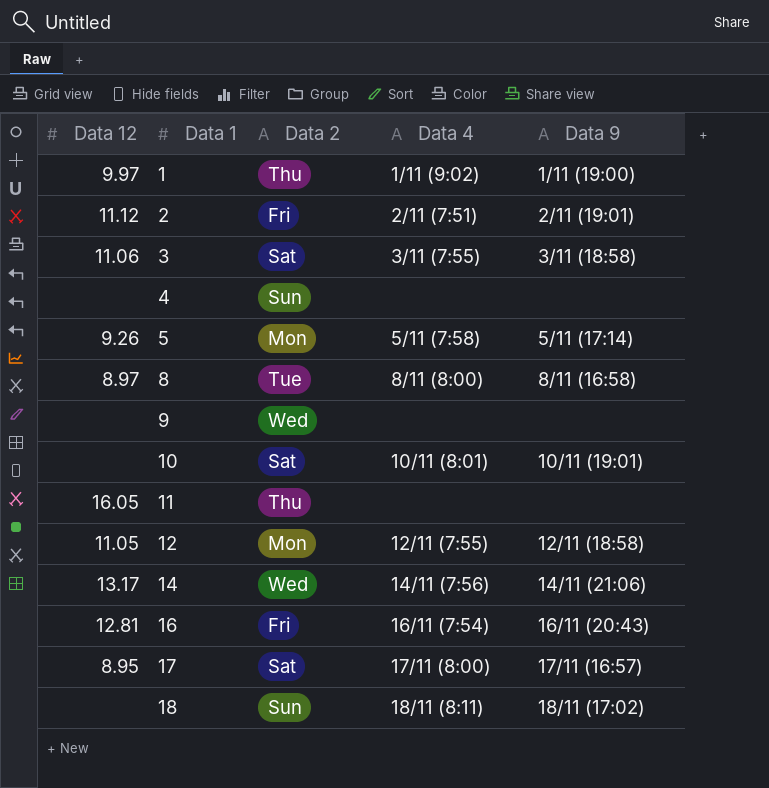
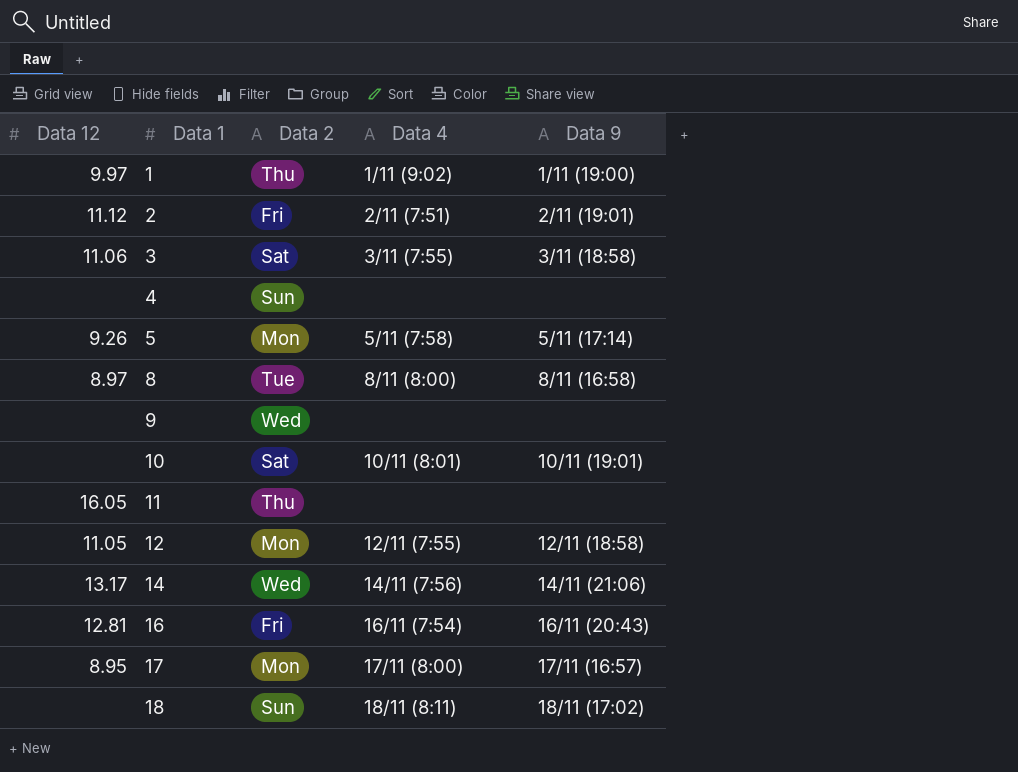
17 | Data 2: Sat -> Mon

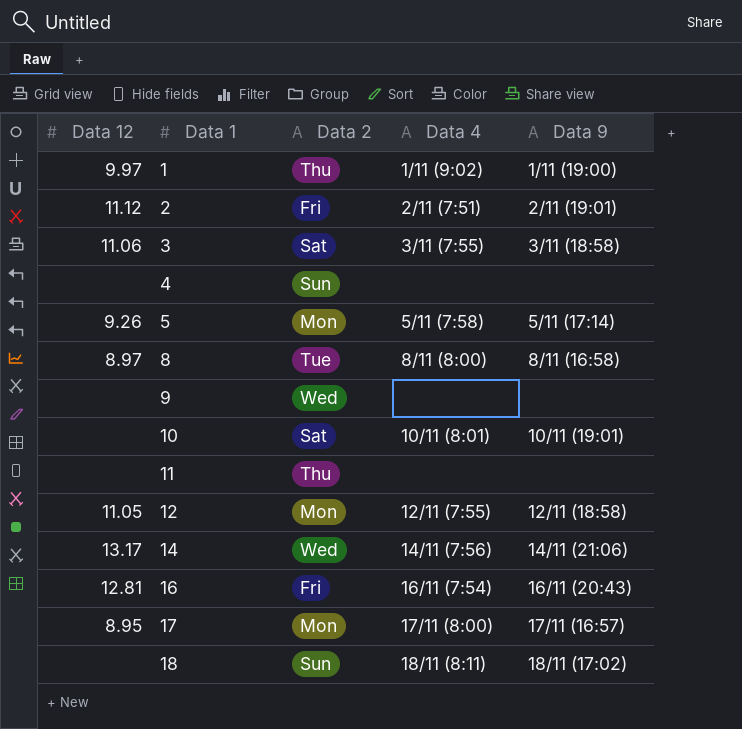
11 | Data 12: 16.05 -> none

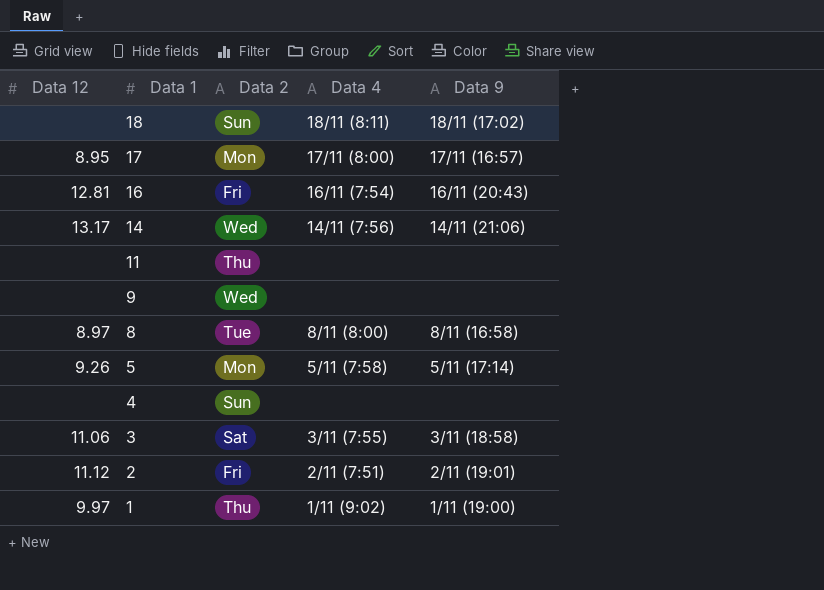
row order: Data 1 ascending -> Data 1 descending
row 10: none | Sat | 10/11 (8:01) | 10/11 (19:01) -> none
row 12: 11.05 | Mon | 12/11 (7:55) | 12/11 (18:58) -> none

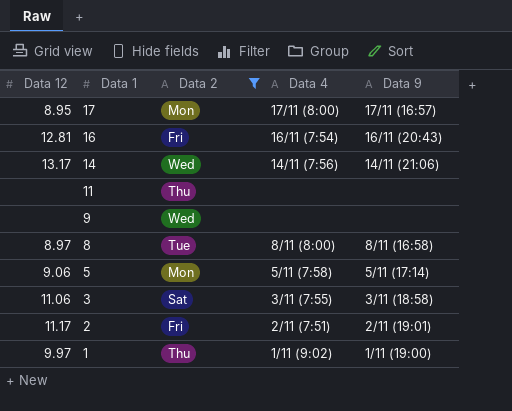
filter: none -> Data 2 != Sun
5 | Data 12: 9.26 -> 9.06
2 | Data 12: 11.12 -> 11.17

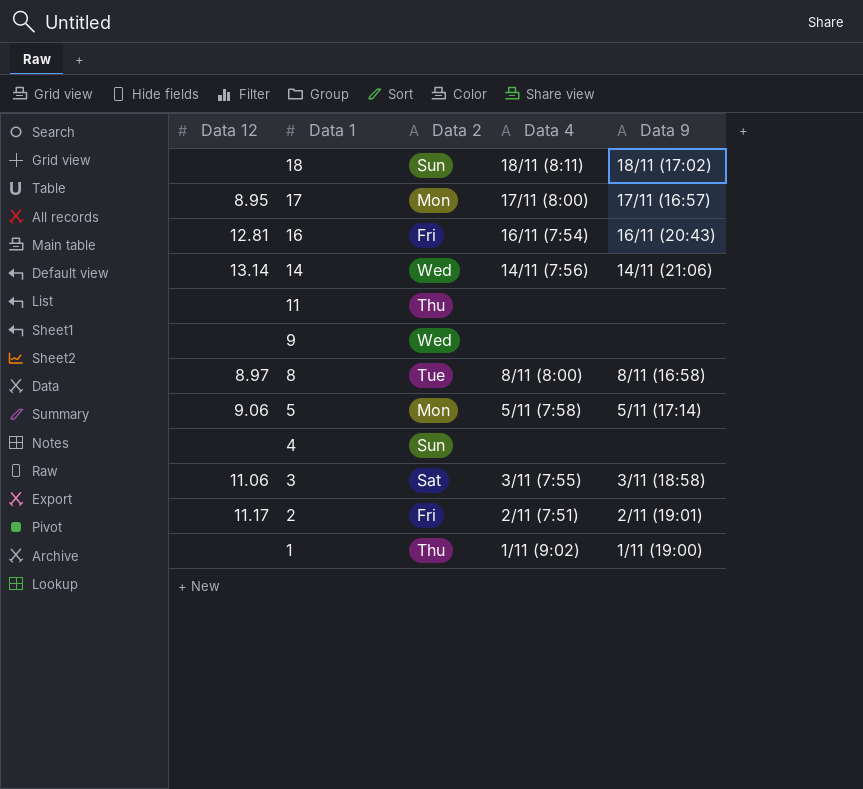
filter: Data 2 != Sun -> none
14 | Data 12: 13.17 -> 13.14
1 | Data 12: 9.97 -> none

